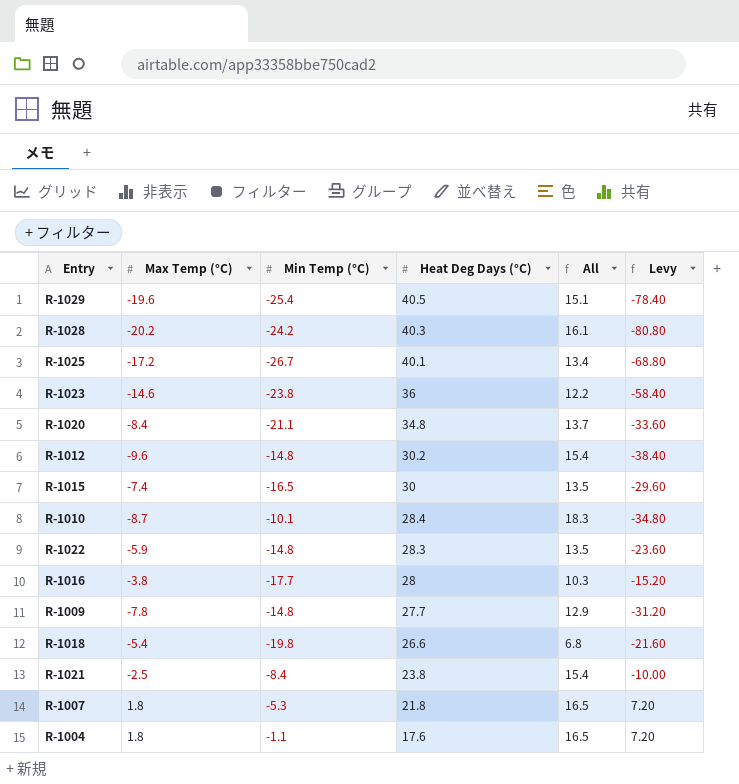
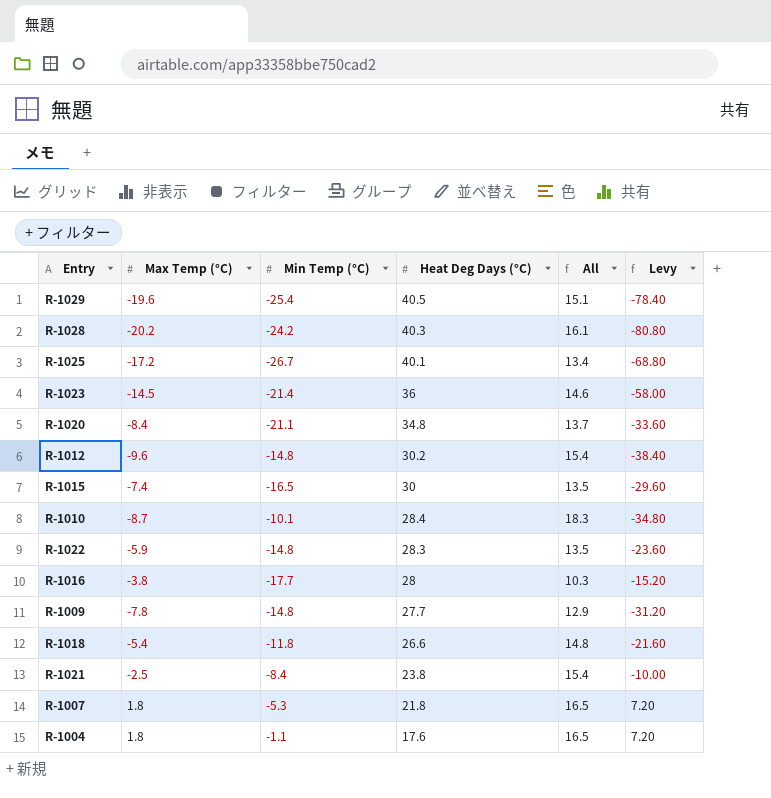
R-1023 | Max Temp (°C): -14.6 -> -14.5
R-1023 | Min Temp (°C): -23.8 -> -21.4
R-1023 | All: 12.2 -> 14.6
R-1023 | Levy: -58.40 -> -58.00
R-1018 | Min Temp (°C): -19.8 -> -11.8
R-1018 | All: 6.8 -> 14.8

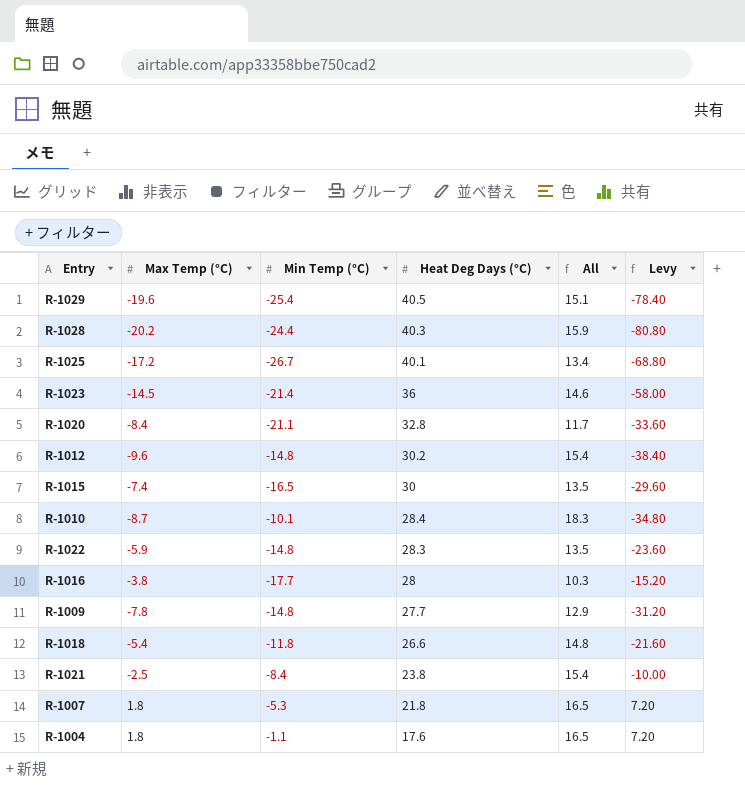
R-1028 | Min Temp (°C): -24.2 -> -24.4
R-1028 | All: 16.1 -> 15.9
R-1020 | Heat Deg Days (°C): 34.8 -> 32.8
R-1020 | All: 13.7 -> 11.7

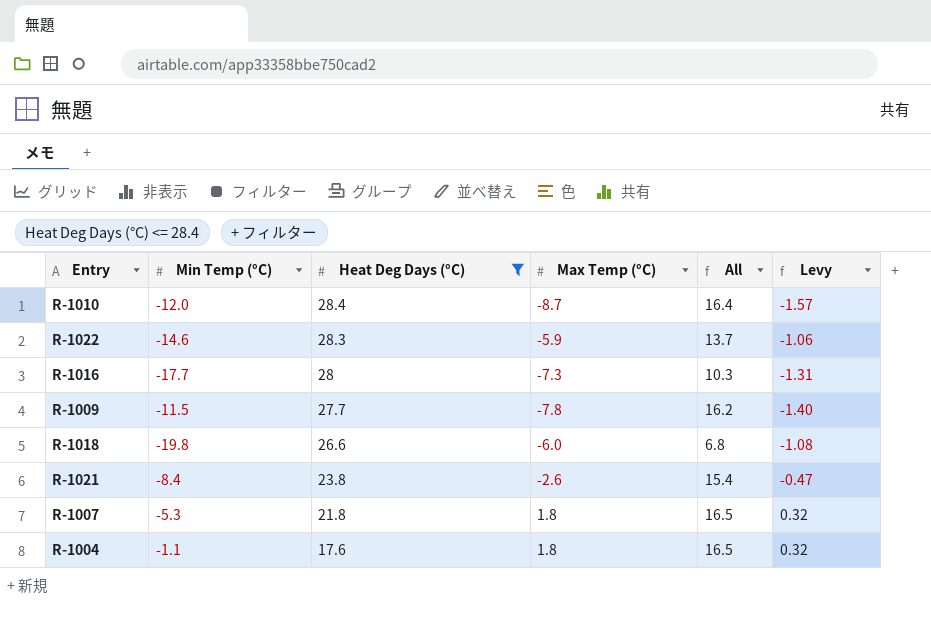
filter: none -> Heat Deg Days (°C) <= 28.4
column Max Temp (°C) | position: 2 -> 4
column Levy | formula: [Max Temp (°C)] * 4 -> [Max Temp (°C)] * 0.18
R-1010 | Min Temp (°C): -10.1 -> -12.0
R-1010 | All: 18.3 -> 16.4
R-1022 | Min Temp (°C): -14.8 -> -14.6
R-1022 | All: 13.5 -> 13.7
R-1016 | Max Temp (°C): -3.8 -> -7.3
R-1009 | Min Temp (°C): -14.8 -> -11.5
R-1009 | All: 12.9 -> 16.2
R-1018 | Min Temp (°C): -11.8 -> -19.8
R-1018 | Max Temp (°C): -5.4 -> -6.0
R-1018 | All: 14.8 -> 6.8
R-1021 | Max Temp (°C): -2.5 -> -2.6

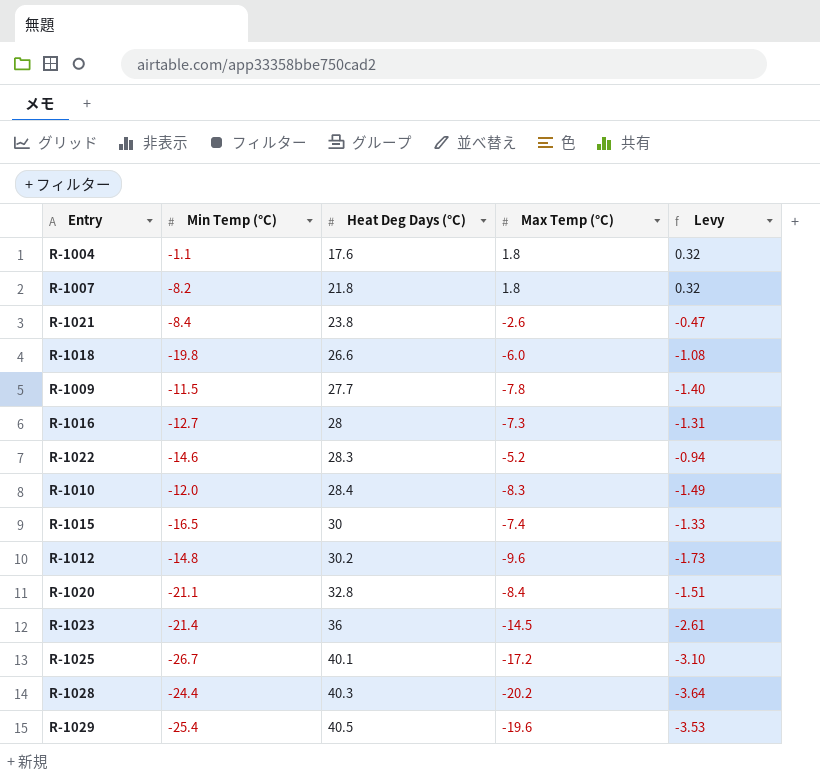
filter: Heat Deg Days (°C) <= 28.4 -> none
row order: Heat Deg Days (°C) descending -> Heat Deg Days (°C) ascending
column All | formula: [Min Temp (°C)] + [Heat Deg Days (°C)] -> none
R-1007 | Min Temp (°C): -5.3 -> -8.2
R-1016 | Min Temp (°C): -17.7 -> -12.7
R-1022 | Max Temp (°C): -5.9 -> -5.2
R-1022 | Levy: -1.06 -> -0.94
R-1010 | Max Temp (°C): -8.7 -> -8.3
R-1010 | Levy: -1.57 -> -1.49

